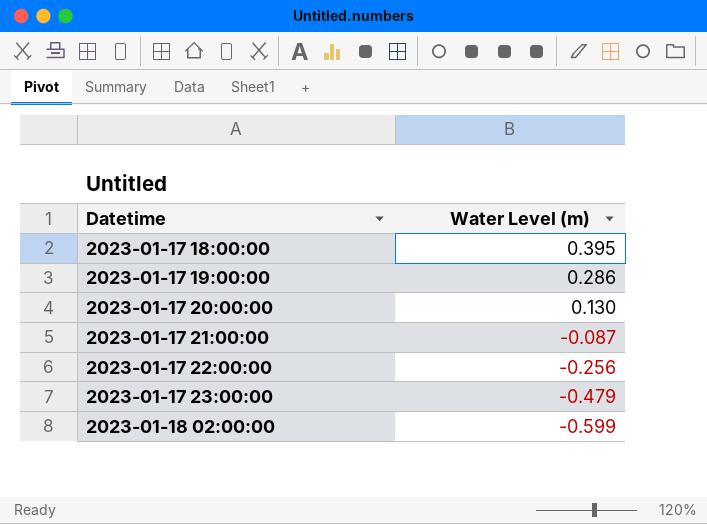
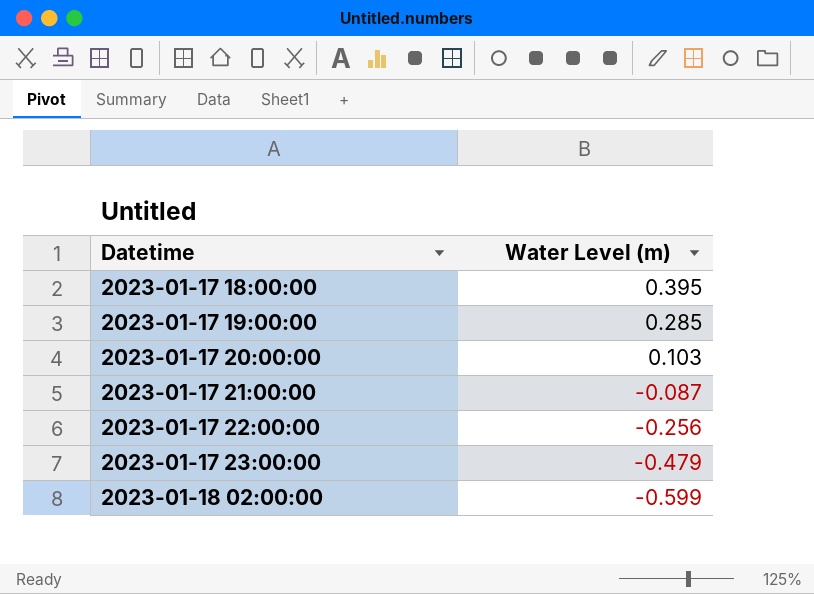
2023-01-17 19:00:00 | Water Level (m): 0.286 -> 0.285
2023-01-17 20:00:00 | Water Level (m): 0.130 -> 0.103

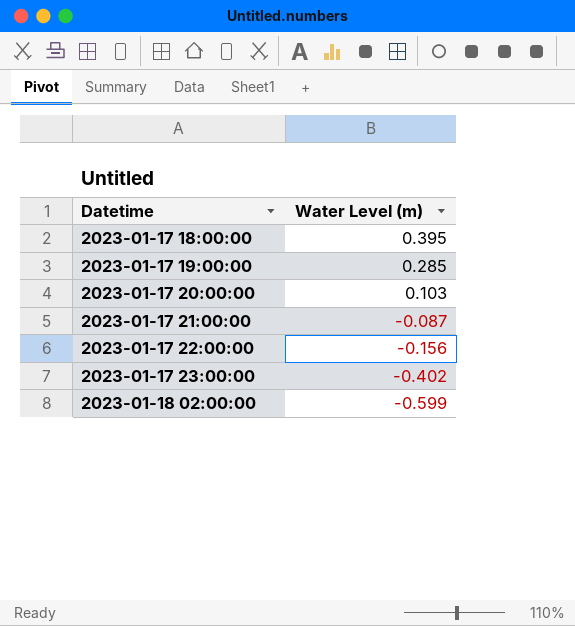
2023-01-17 22:00:00 | Water Level (m): -0.256 -> -0.156
2023-01-17 23:00:00 | Water Level (m): -0.479 -> -0.402

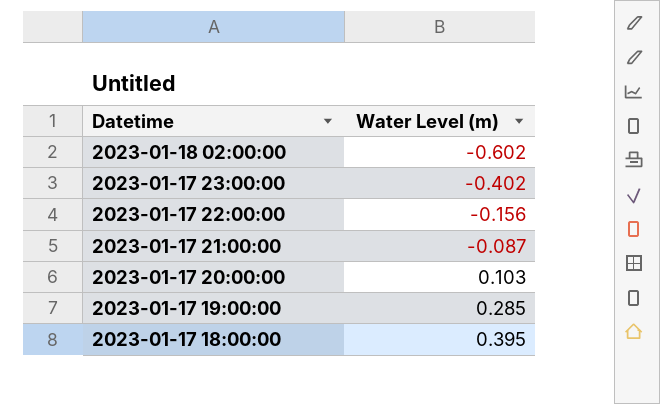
row order: Datetime ascending -> Datetime descending
2023-01-18 02:00:00 | Water Level (m): -0.599 -> -0.602

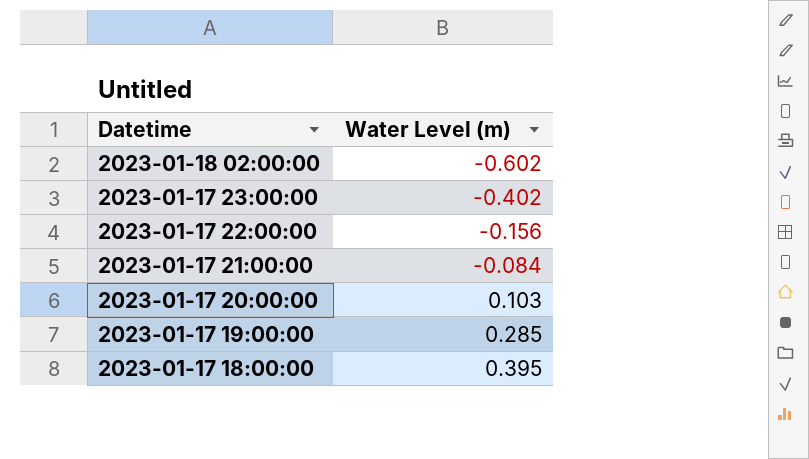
2023-01-17 21:00:00 | Water Level (m): -0.087 -> -0.084

